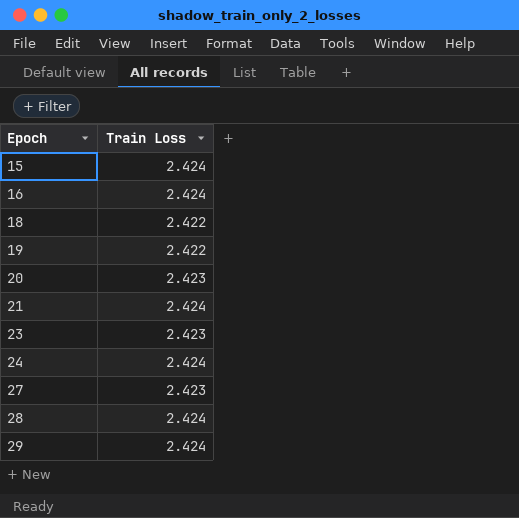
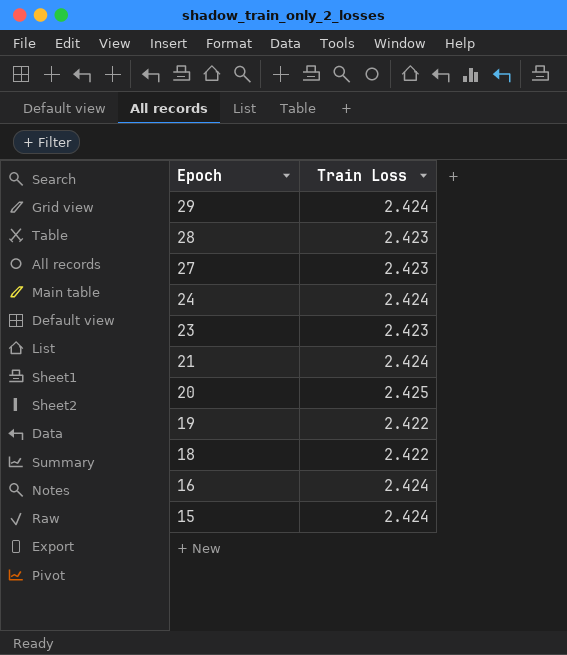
row order: Epoch ascending -> Epoch descending
28 | Train Loss: 2.424 -> 2.423
20 | Train Loss: 2.423 -> 2.425

